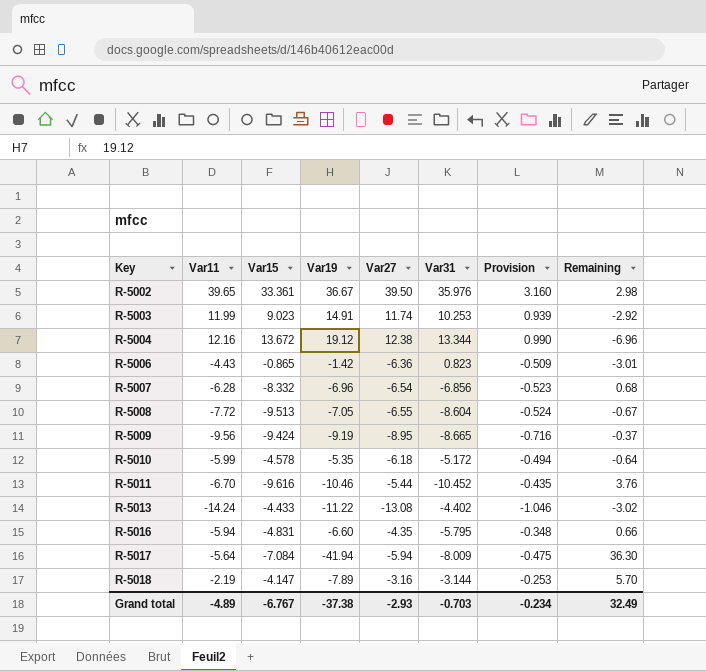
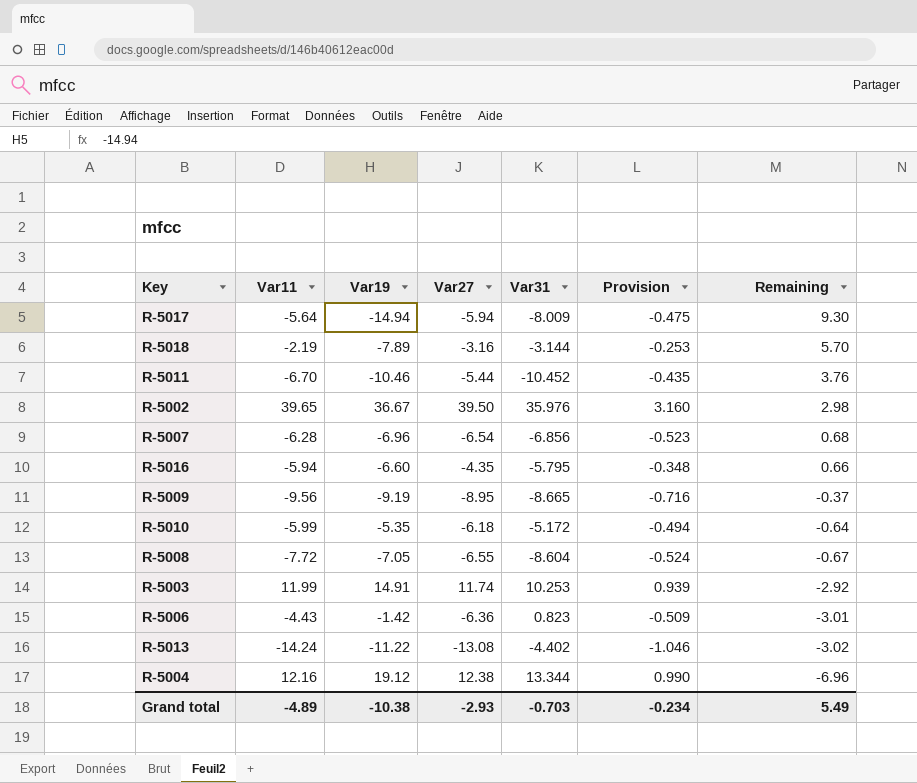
row order: Key ascending -> Remaining descending
column Var15 | position: 3 -> none
R-5017 | Var19: -41.94 -> -14.94
R-5017 | Remaining: 36.30 -> 9.30
Grand total | Var19: -37.38 -> -10.38
Grand total | Remaining: 32.49 -> 5.49

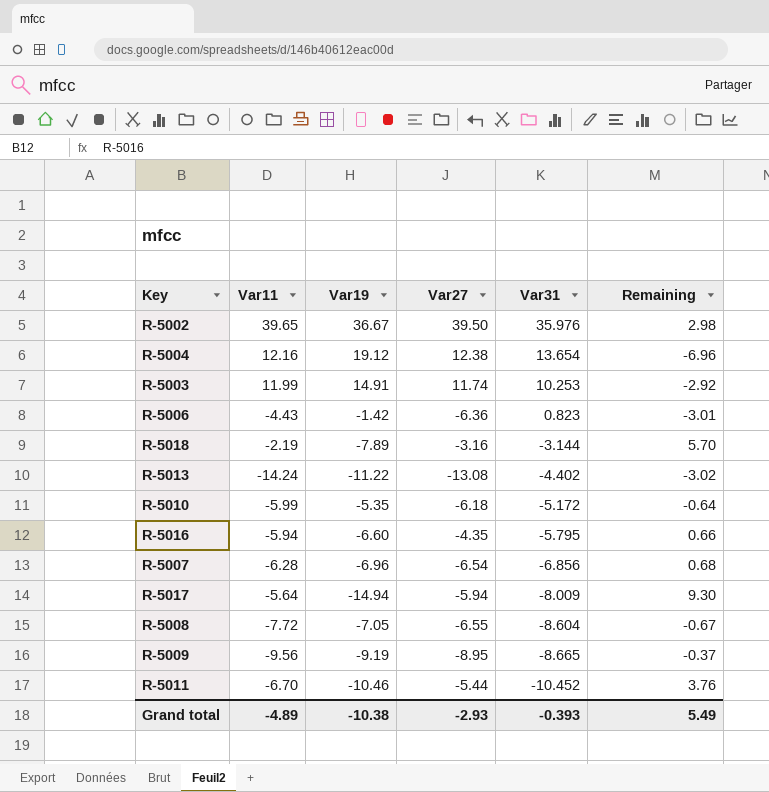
row order: Remaining descending -> Var31 descending
column Provision | formula: [Var27] * 0.08 -> none
R-5004 | Var31: 13.344 -> 13.654
Grand total | Var31: -0.703 -> -0.393

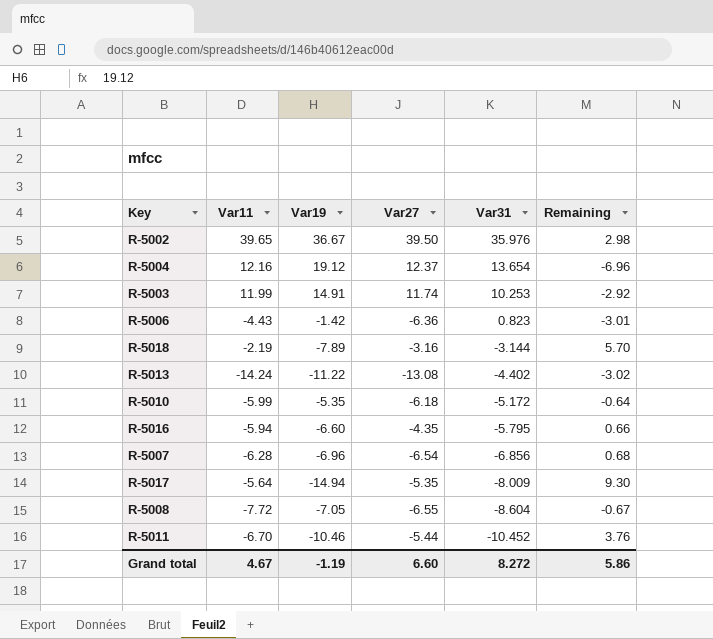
row R-5009: -9.56 | -9.19 | -8.95 | -8.665 | -0.37 -> none
R-5004 | Var27: 12.38 -> 12.37
R-5017 | Var27: -5.94 -> -5.35
Grand total | Var11: -4.89 -> 4.67
Grand total | Var19: -10.38 -> -1.19
Grand total | Var27: -2.93 -> 6.60
Grand total | Var31: -0.393 -> 8.272
Grand total | Remaining: 5.49 -> 5.86

